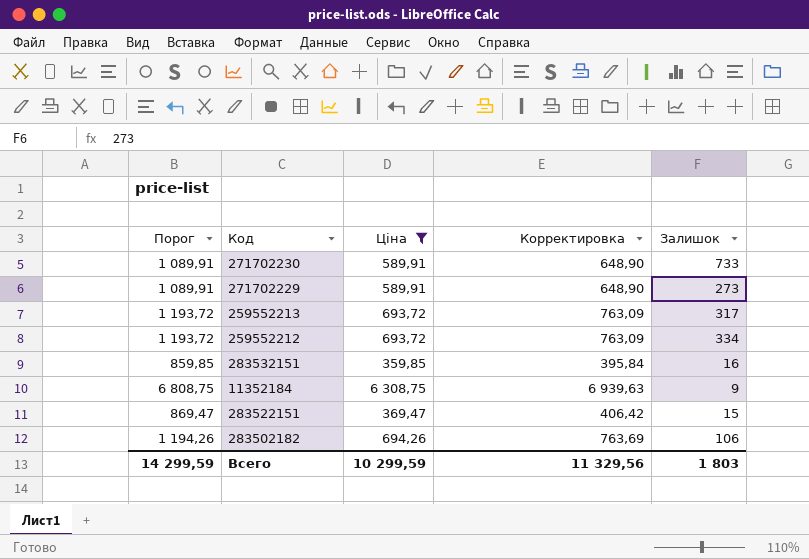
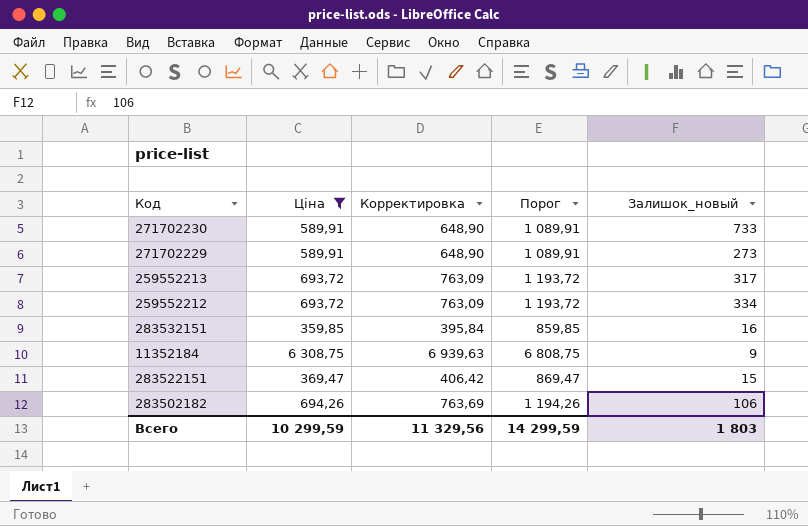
column Порог | position: 1 -> 4
column name: Залишок -> Залишок_новый

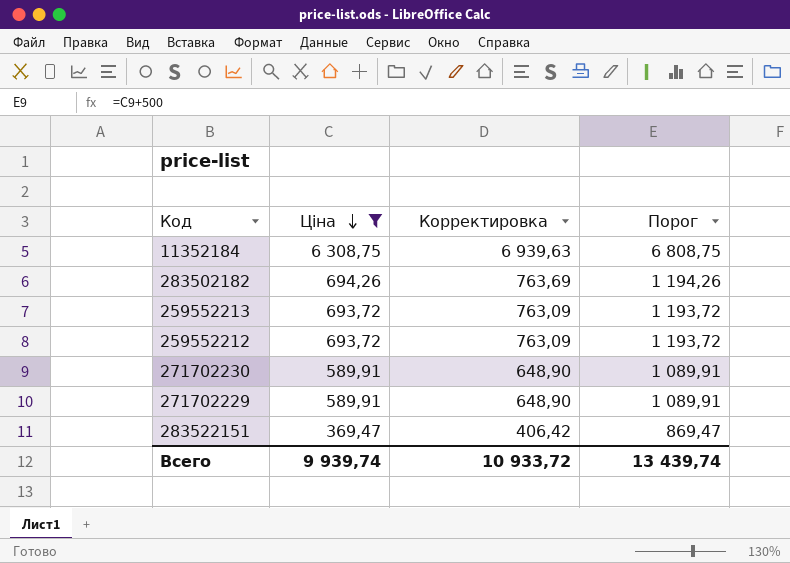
row order: none -> Ціна descending
column Залишок_новый | position: 5 -> none
row 283532151: 359,85 | 395,84 | 859,85 | 16 -> none
Всего | Ціна: 10 299,59 -> 9 939,74
Всего | Корректировка: 11 329,56 -> 10 933,72
Всего | Порог: 14 299,59 -> 13 439,74

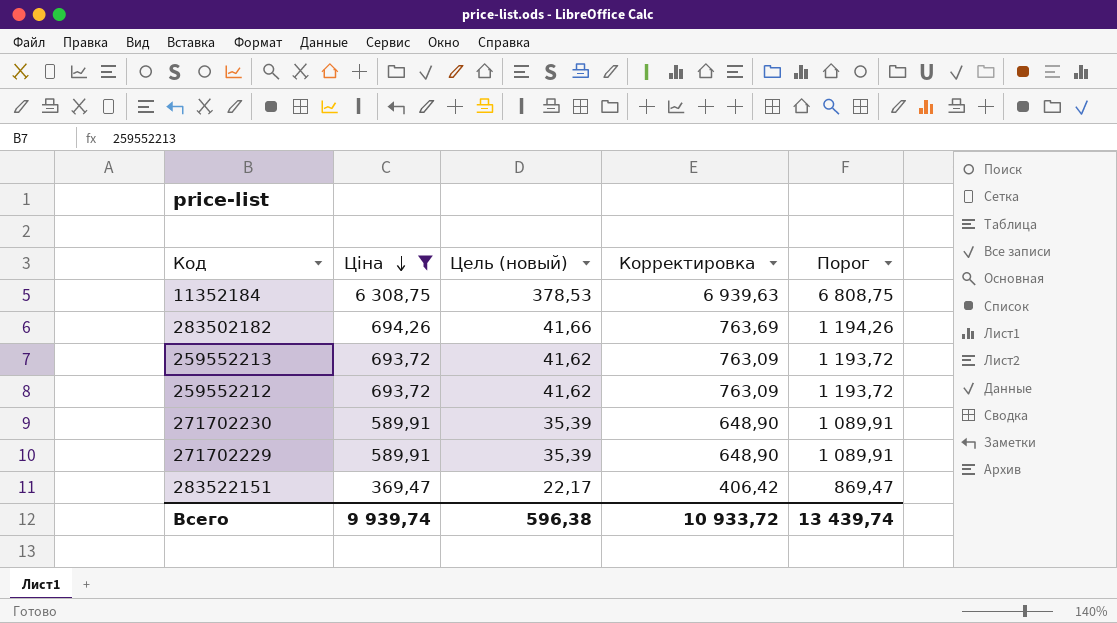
column Цель (новый) | formula: none -> [Ціна] * 0,06

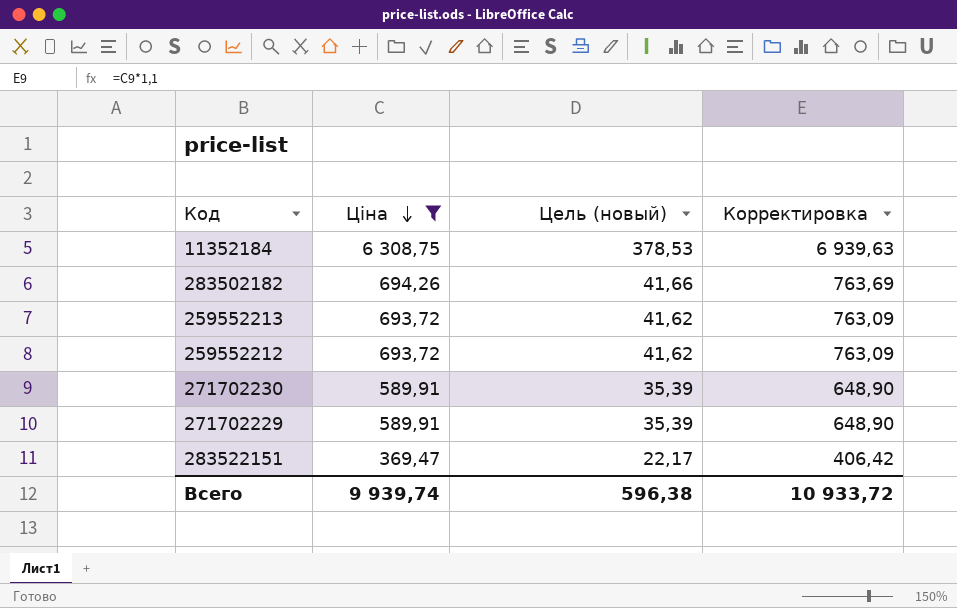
column Порог | formula: [Ціна] + 500 -> none

